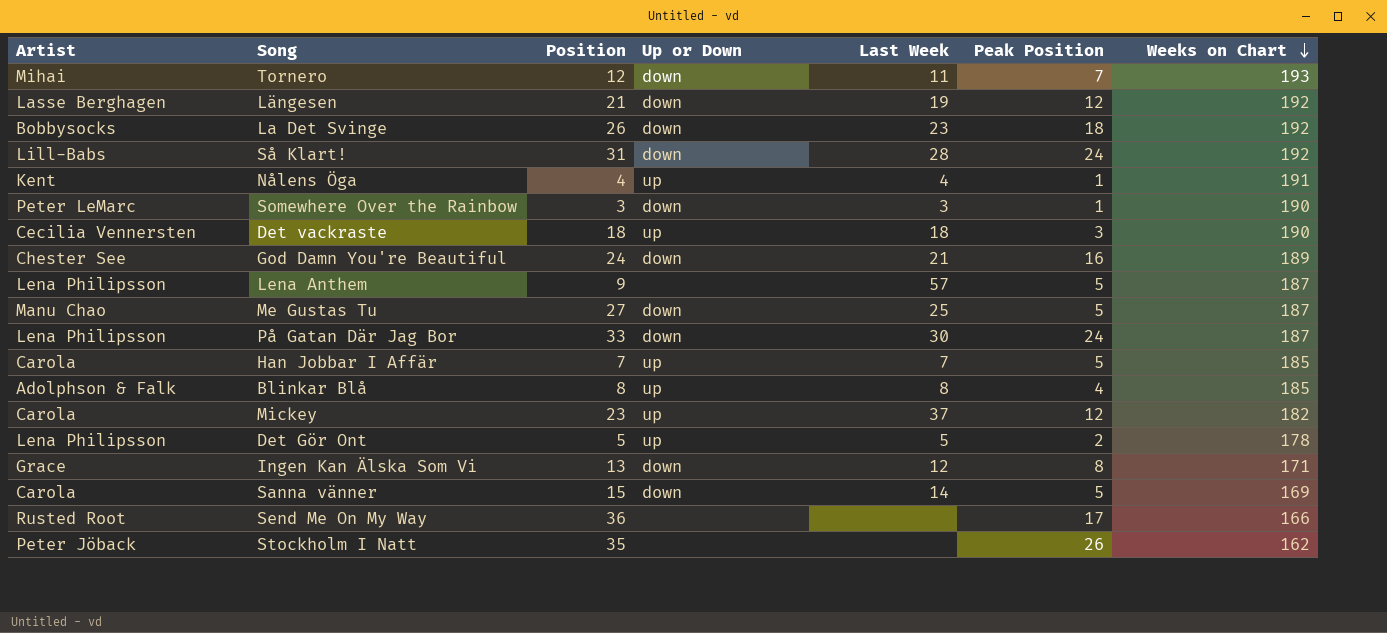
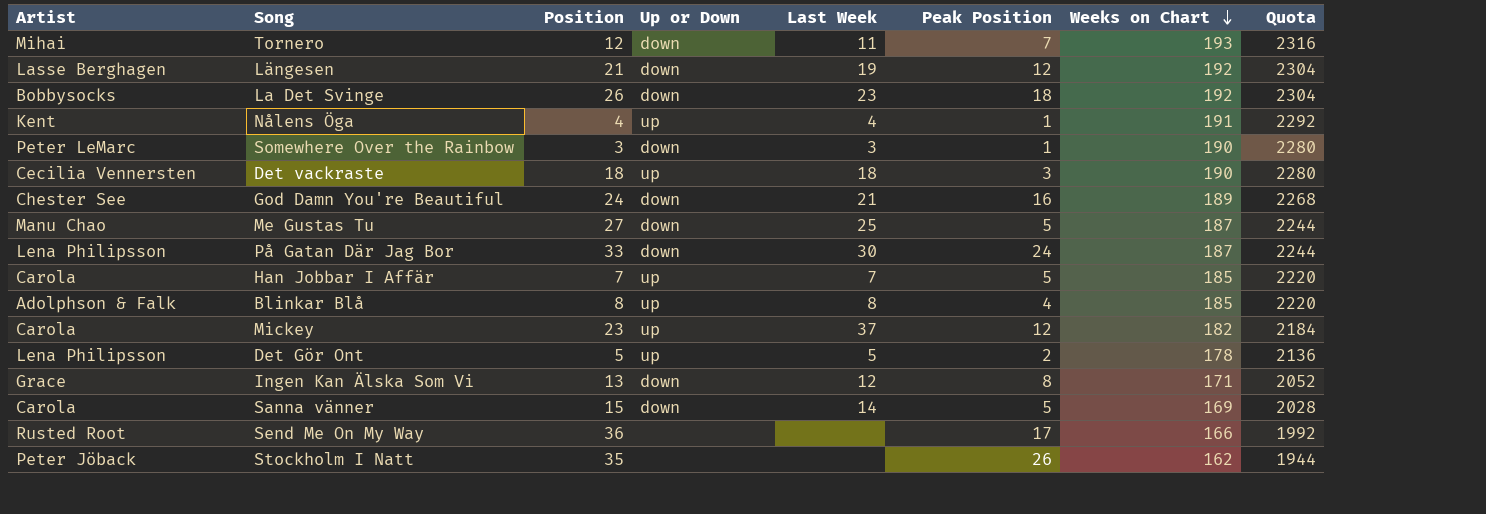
column Quota | formula: none -> [Weeks on Chart] * 12
row Så Klart!: Lill-Babs | 31 | down | 28 | 24 | 192 -> none
row Lena Anthem: Lena Philipsson | 9 | none | 57 | 5 | 187 -> none

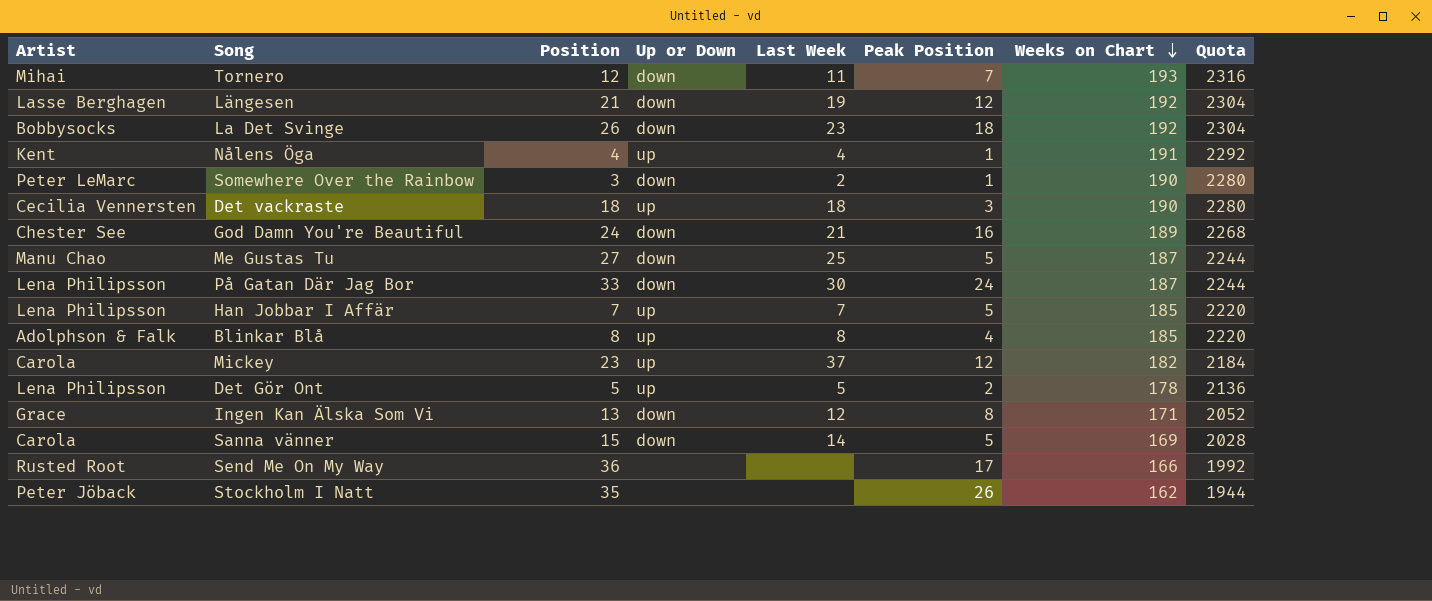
Somewhere Over the Rainbow | Last Week: 3 -> 2
Han Jobbar I Affär | Artist: Carola -> Lena Philipsson

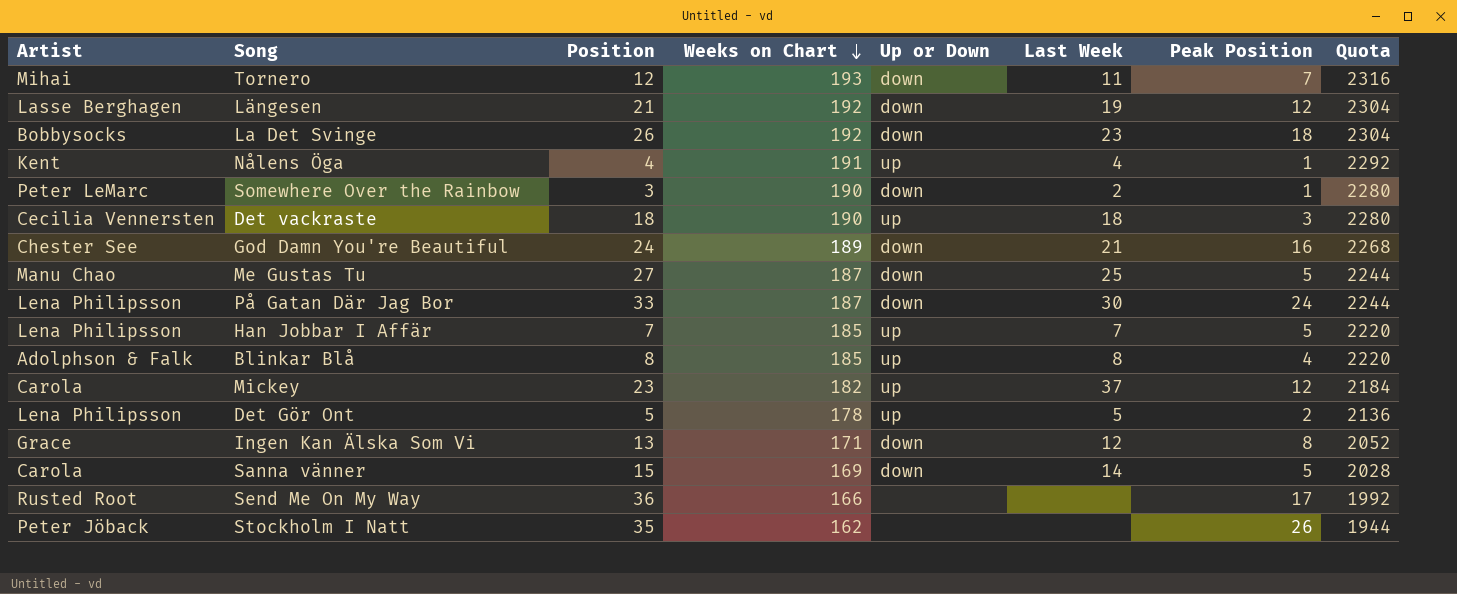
column Weeks on Chart | position: 7 -> 4

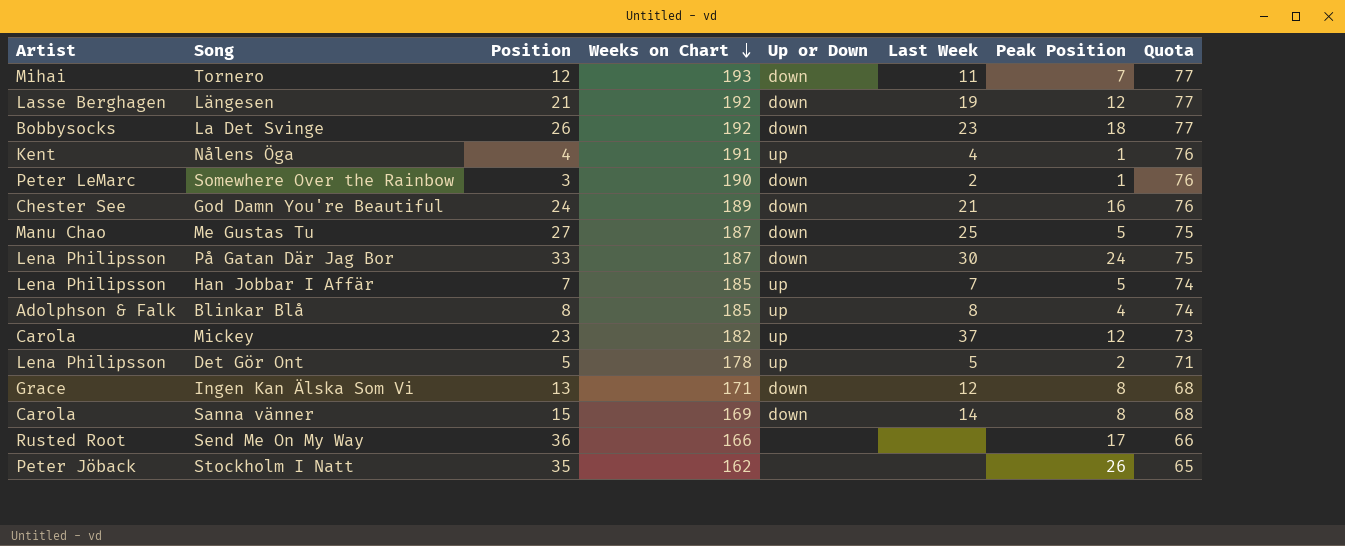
column Quota | formula: [Weeks on Chart] * 12 -> [Weeks on Chart] * 0.4
row Det vackraste: Cecilia Vennersten | 18 | 190 | up | 18 | 3 | 2280 -> none
Sanna vänner | Peak Position: 5 -> 8

